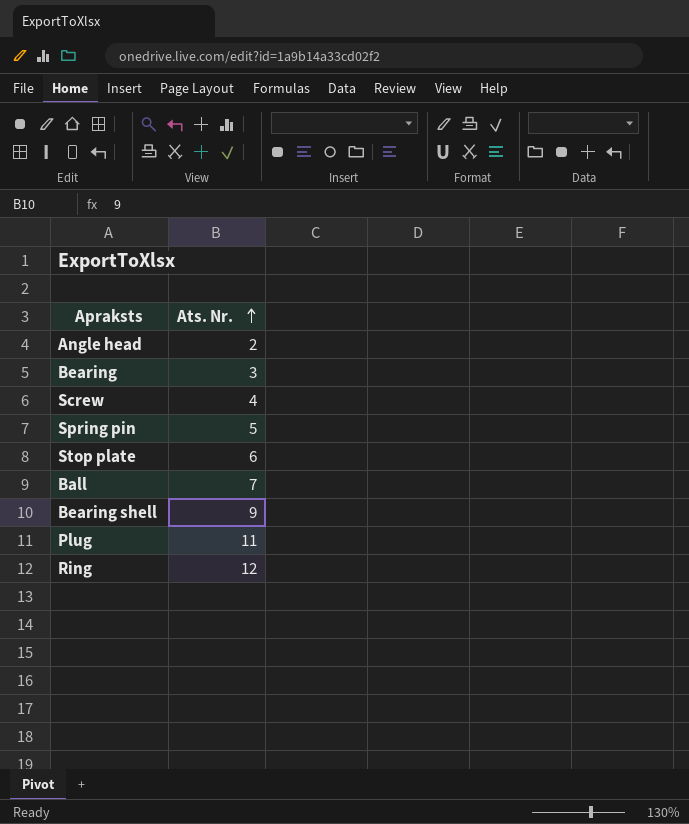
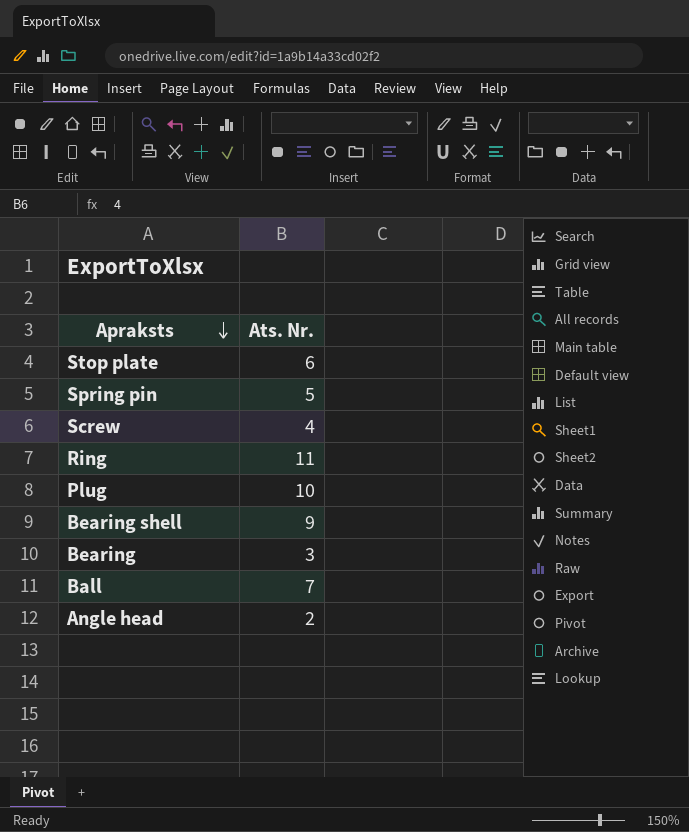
row order: Ats. Nr. ascending -> Apraksts descending
Ring | Ats. Nr.: 12 -> 11
Plug | Ats. Nr.: 11 -> 10

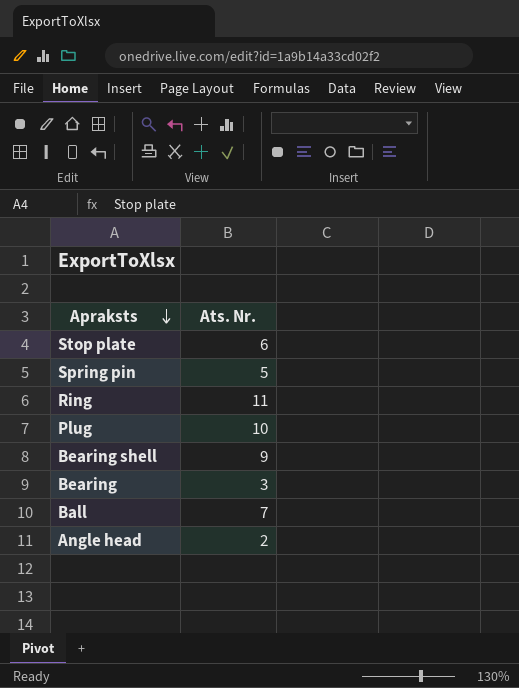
row Screw: 4 -> none

